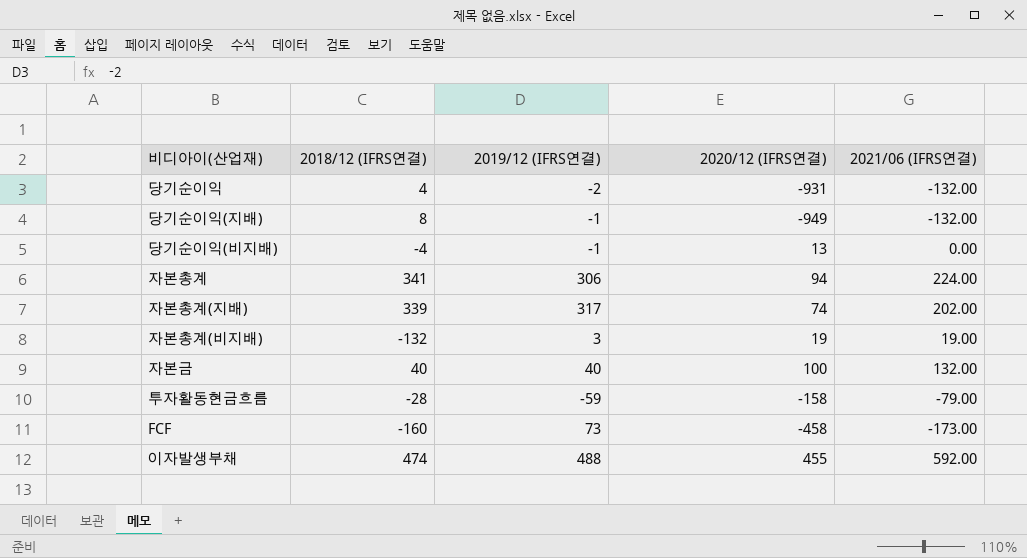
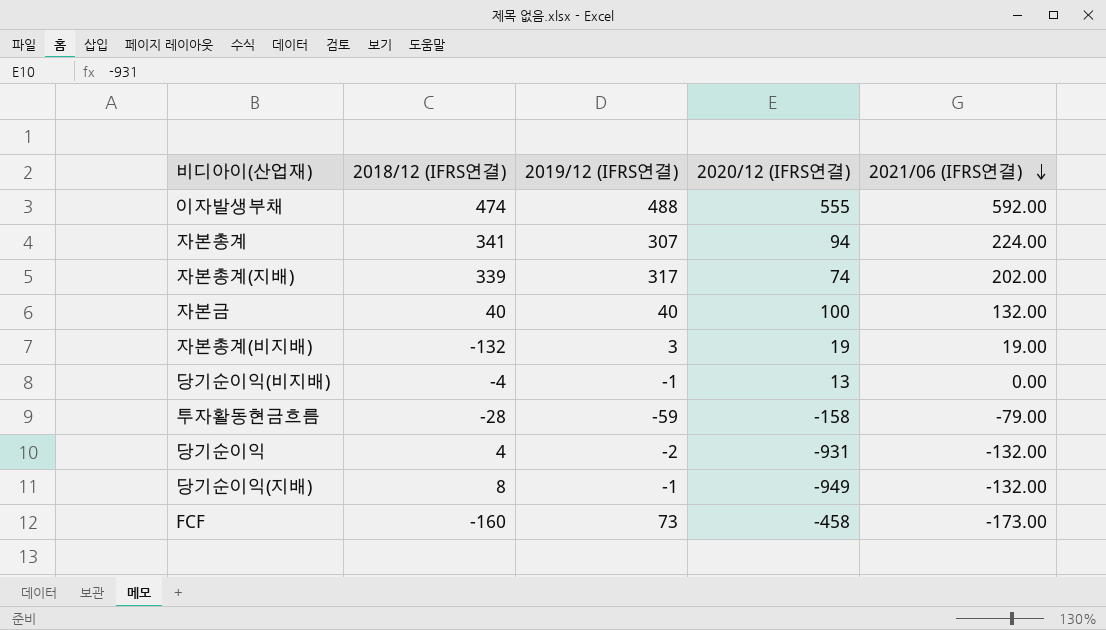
row order: none -> 2021/06 (IFRS연결) descending
이자발생부채 | 2020/12 (IFRS연결): 455 -> 555
자본총계 | 2019/12 (IFRS연결): 306 -> 307

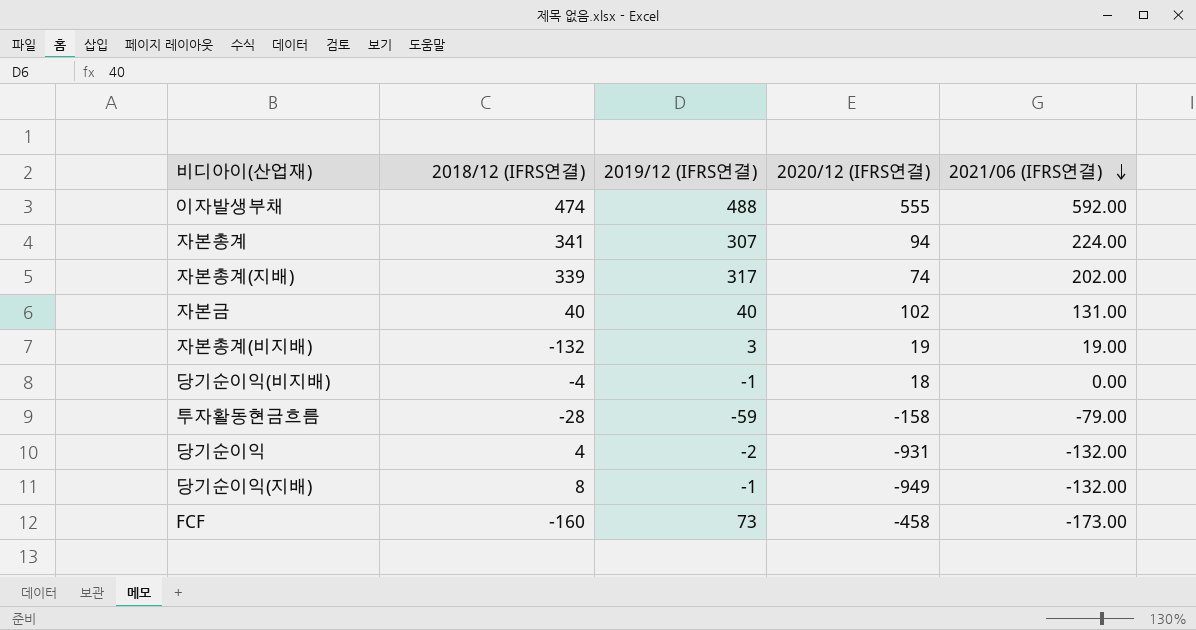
자본금 | 2020/12 (IFRS연결): 100 -> 102
자본금 | 2021/06 (IFRS연결): 132.00 -> 131.00
당기순이익(비지배) | 2020/12 (IFRS연결): 13 -> 18

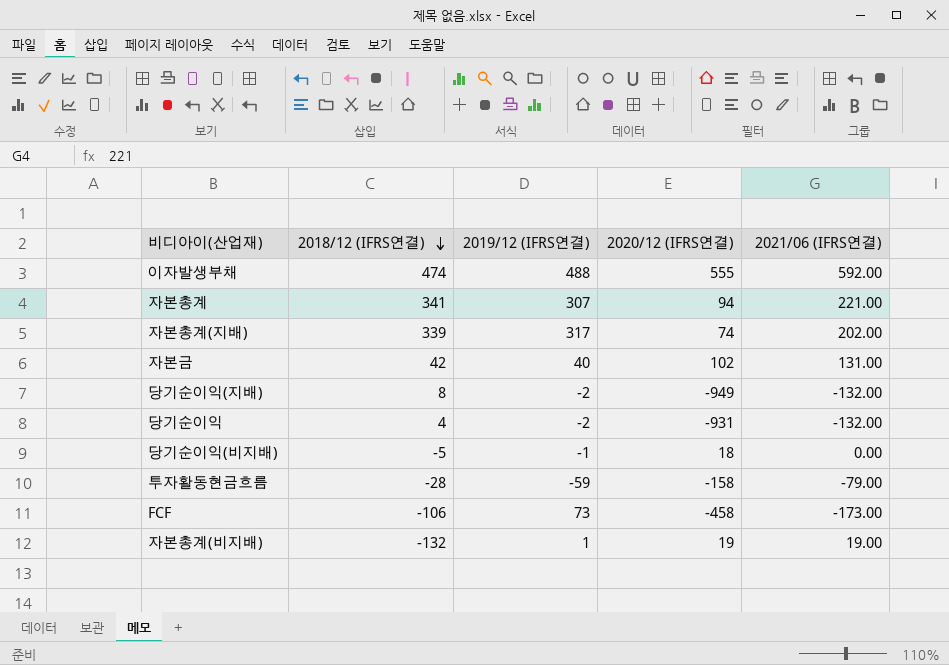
row order: 2021/06 (IFRS연결) descending -> 2018/12 (IFRS연결) descending
자본총계 | 2021/06 (IFRS연결): 224.00 -> 221.00
자본금 | 2018/12 (IFRS연결): 40 -> 42
당기순이익(지배) | 2019/12 (IFRS연결): -1 -> -2
당기순이익(비지배) | 2018/12 (IFRS연결): -4 -> -5
FCF | 2018/12 (IFRS연결): -160 -> -106
자본총계(비지배) | 2019/12 (IFRS연결): 3 -> 1

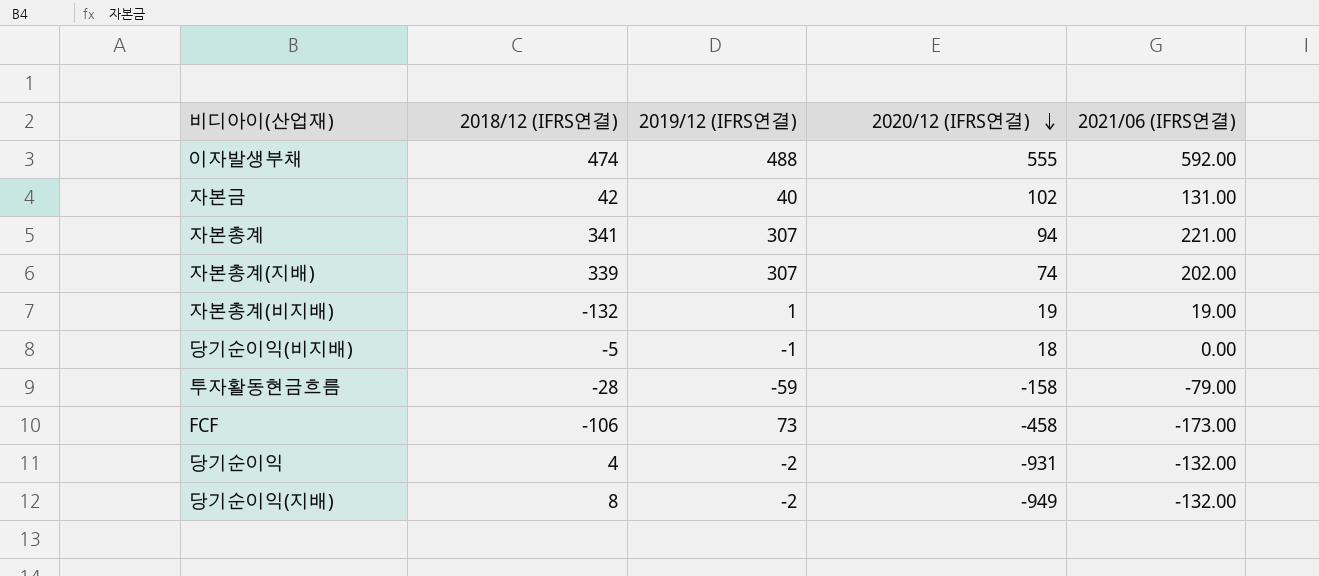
row order: 2018/12 (IFRS연결) descending -> 2020/12 (IFRS연결) descending
자본총계(지배) | 2019/12 (IFRS연결): 317 -> 307

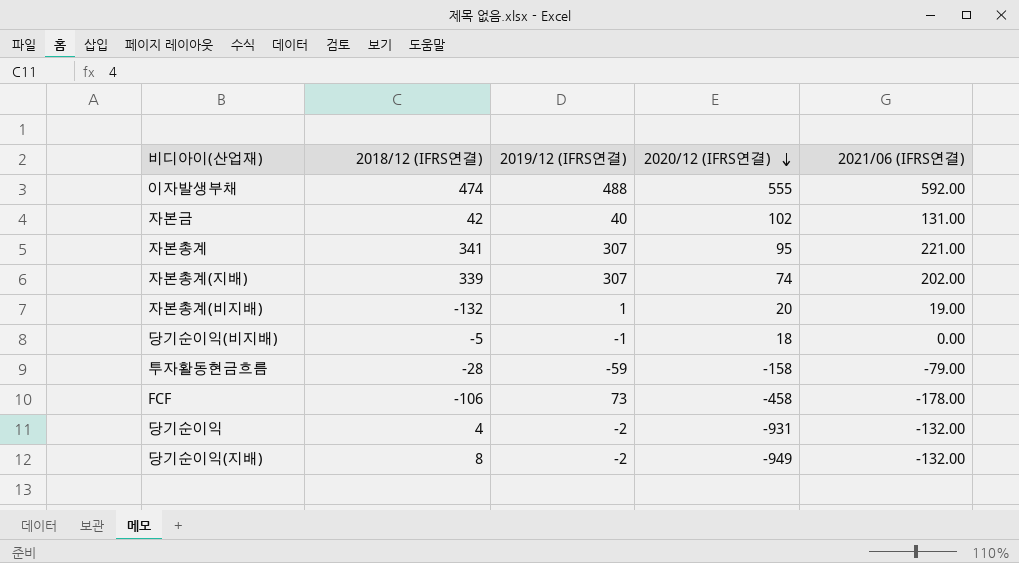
자본총계 | 2020/12 (IFRS연결): 94 -> 95
자본총계(비지배) | 2020/12 (IFRS연결): 19 -> 20
FCF | 2021/06 (IFRS연결): -173.00 -> -178.00

